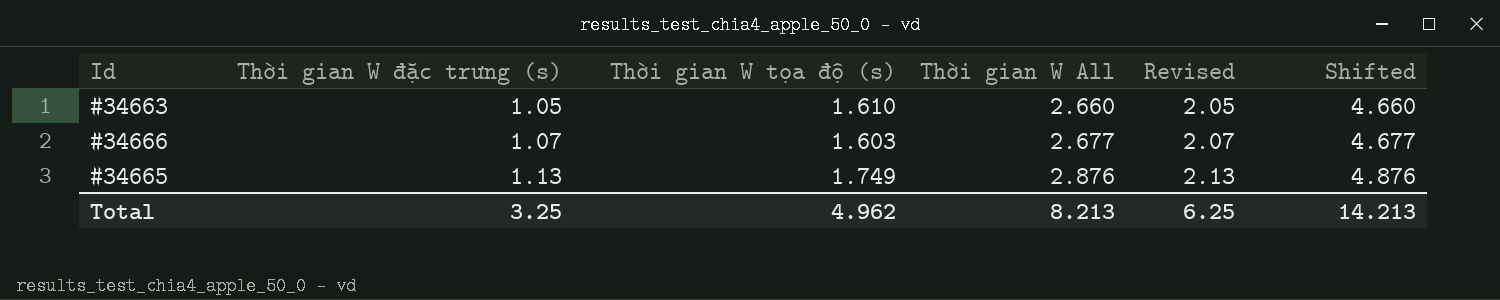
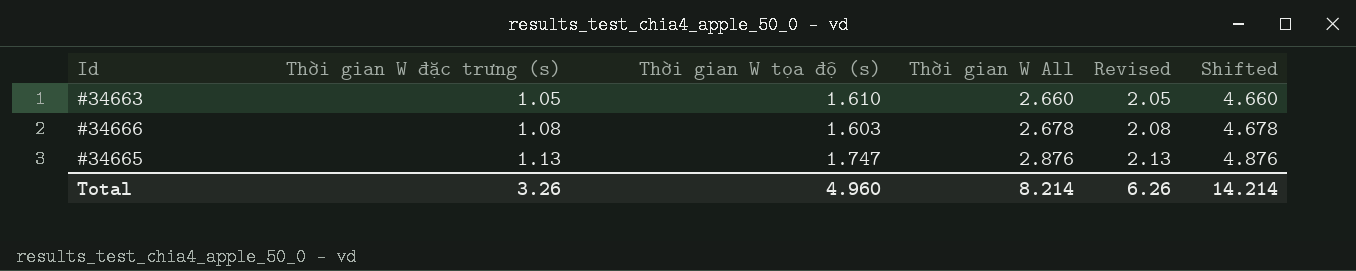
#34666 | Thời gian W đặc trưng (s): 1.07 -> 1.08
#34666 | Thời gian W All: 2.677 -> 2.678
#34666 | Revised: 2.07 -> 2.08
#34666 | Shifted: 4.677 -> 4.678
#34665 | Thời gian W tọa độ (s): 1.749 -> 1.747
Total | Thời gian W đặc trưng (s): 3.25 -> 3.26
Total | Thời gian W tọa độ (s): 4.962 -> 4.960
Total | Thời gian W All: 8.213 -> 8.214
Total | Revised: 6.25 -> 6.26
Total | Shifted: 14.213 -> 14.214

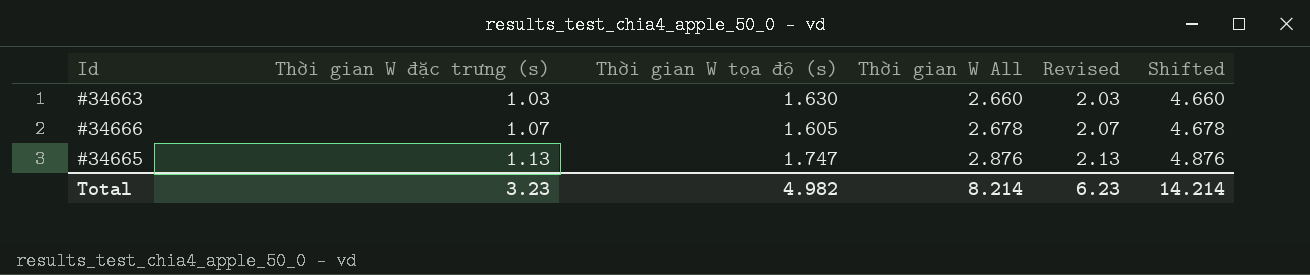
#34663 | Thời gian W đặc trưng (s): 1.05 -> 1.03
#34663 | Thời gian W tọa độ (s): 1.610 -> 1.630
#34663 | Revised: 2.05 -> 2.03
#34666 | Thời gian W đặc trưng (s): 1.08 -> 1.07
#34666 | Thời gian W tọa độ (s): 1.603 -> 1.605
#34666 | Revised: 2.08 -> 2.07
Total | Thời gian W đặc trưng (s): 3.26 -> 3.23
Total | Thời gian W tọa độ (s): 4.960 -> 4.982
Total | Revised: 6.26 -> 6.23

